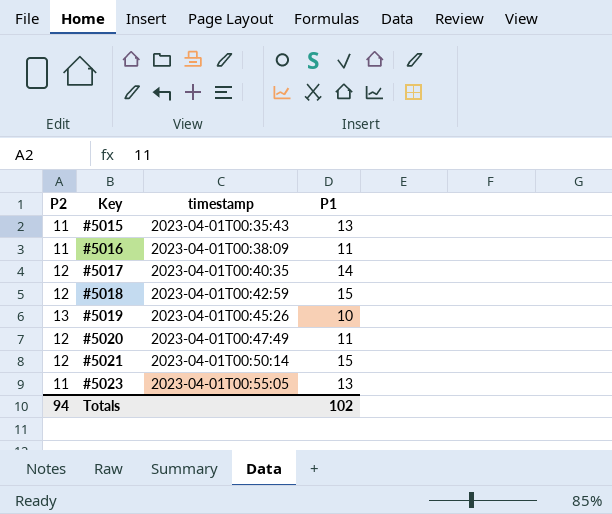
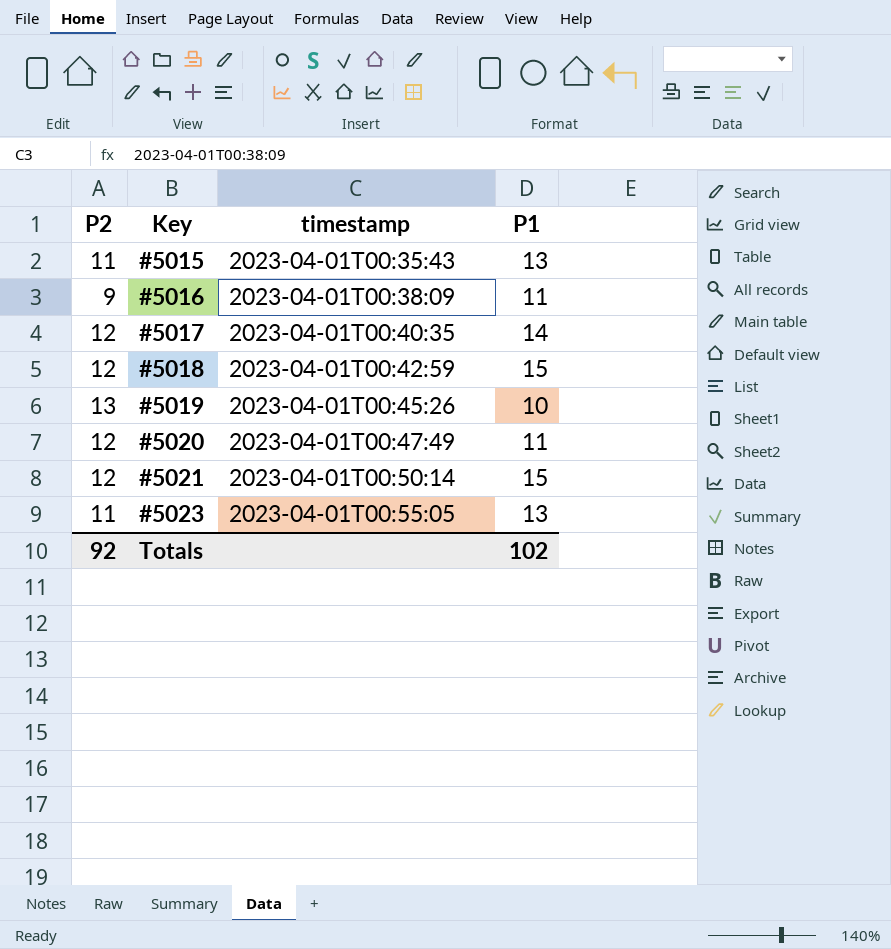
#5016 | P2: 11 -> 9
Totals | P2: 94 -> 92

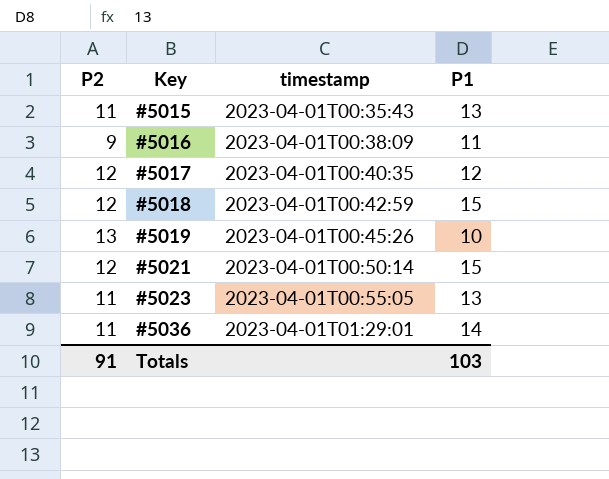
row #5020: 12 | 2023-04-01T00:47:49 | 11 -> none
#5017 | P1: 14 -> 12
row #5036: none -> 11 | 2023-04-01T01:29:01 | 14
Totals | P2: 92 -> 91
Totals | P1: 102 -> 103

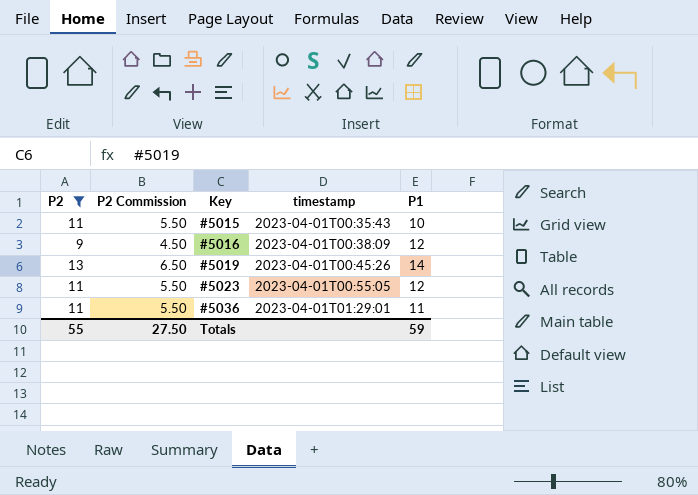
filter: none -> P2 != 12
column P2 Commission | formula: none -> [P2] * 0.5
#5015 | P1: 13 -> 10
#5016 | P1: 11 -> 12
#5019 | P1: 10 -> 14
#5023 | P1: 13 -> 12
#5036 | P1: 14 -> 11
Totals | P2: 91 -> 55
Totals | P1: 103 -> 59

